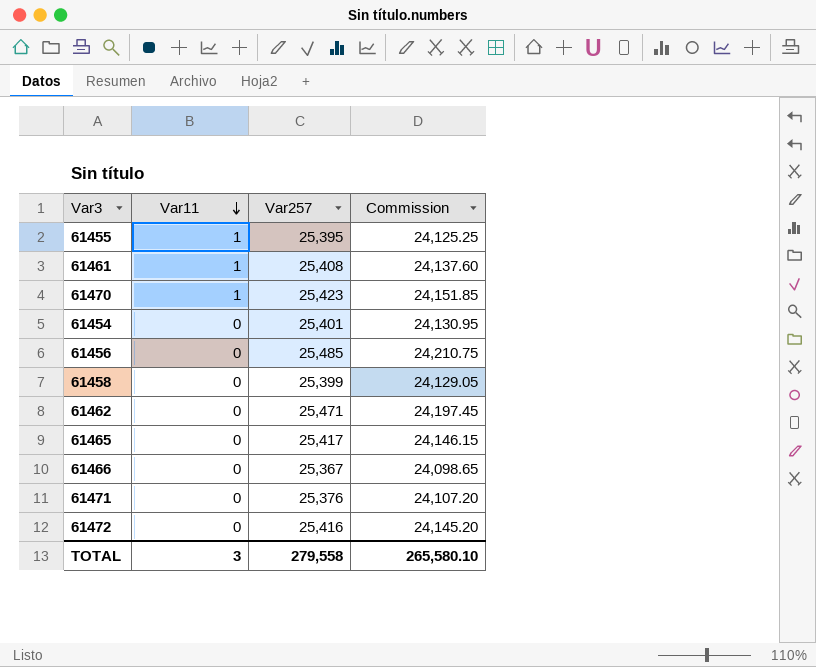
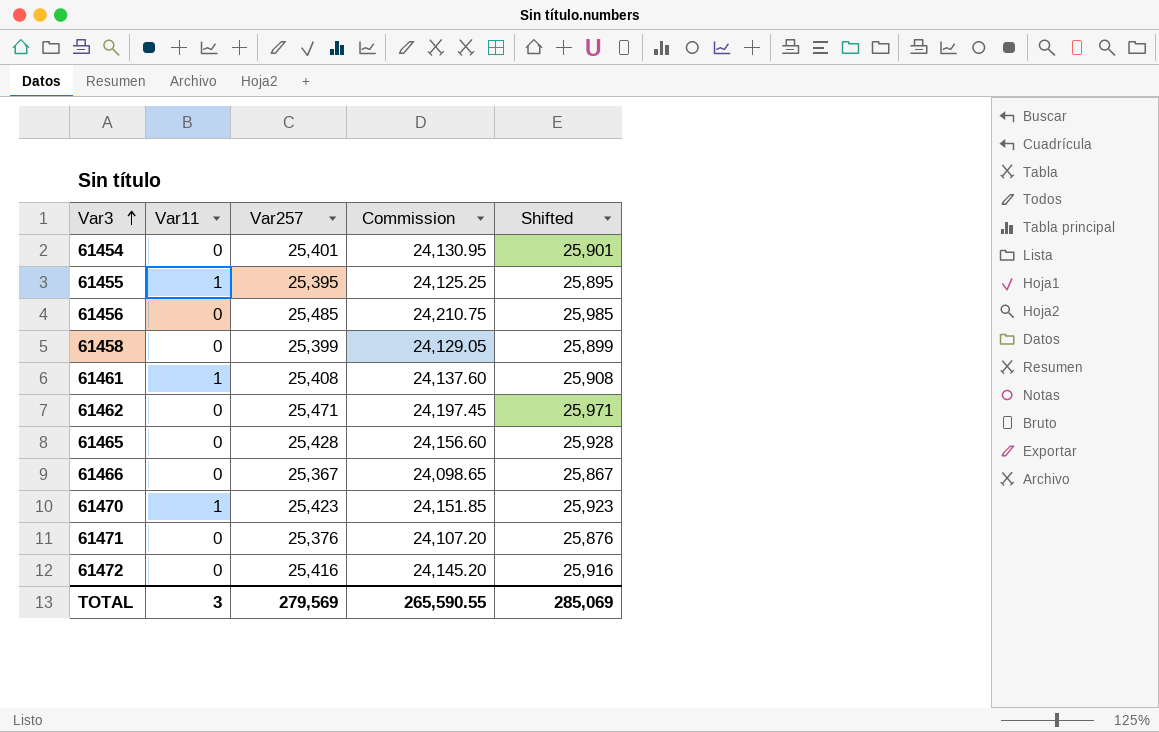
row order: Var11 descending -> Var3 ascending
column Shifted | formula: none -> [Var257] + 500
61465 | Var257: 25,417 -> 25,428
61465 | Commission: 24,146.15 -> 24,156.60
TOTAL | Var257: 279,558 -> 279,569
TOTAL | Commission: 265,580.10 -> 265,590.55

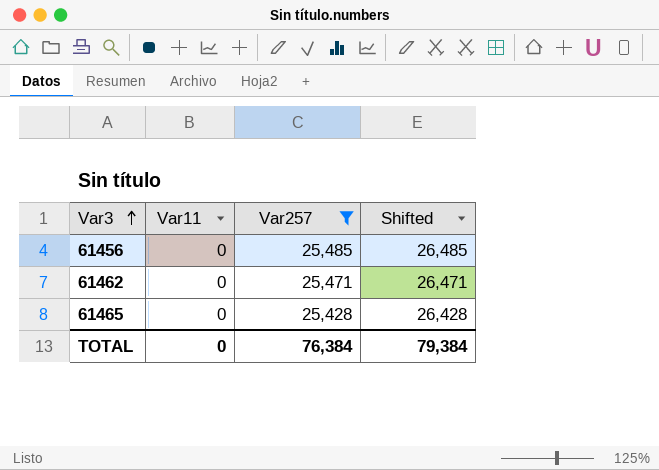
filter: none -> Var257 >= 25,428
column Commission | formula: [Var257] * 0.95 -> none
column Shifted | formula: [Var257] + 500 -> [Var257] + 1000
TOTAL | Var11: 3 -> 0
TOTAL | Var257: 279,569 -> 76,384
TOTAL | Shifted: 285,069 -> 79,384

